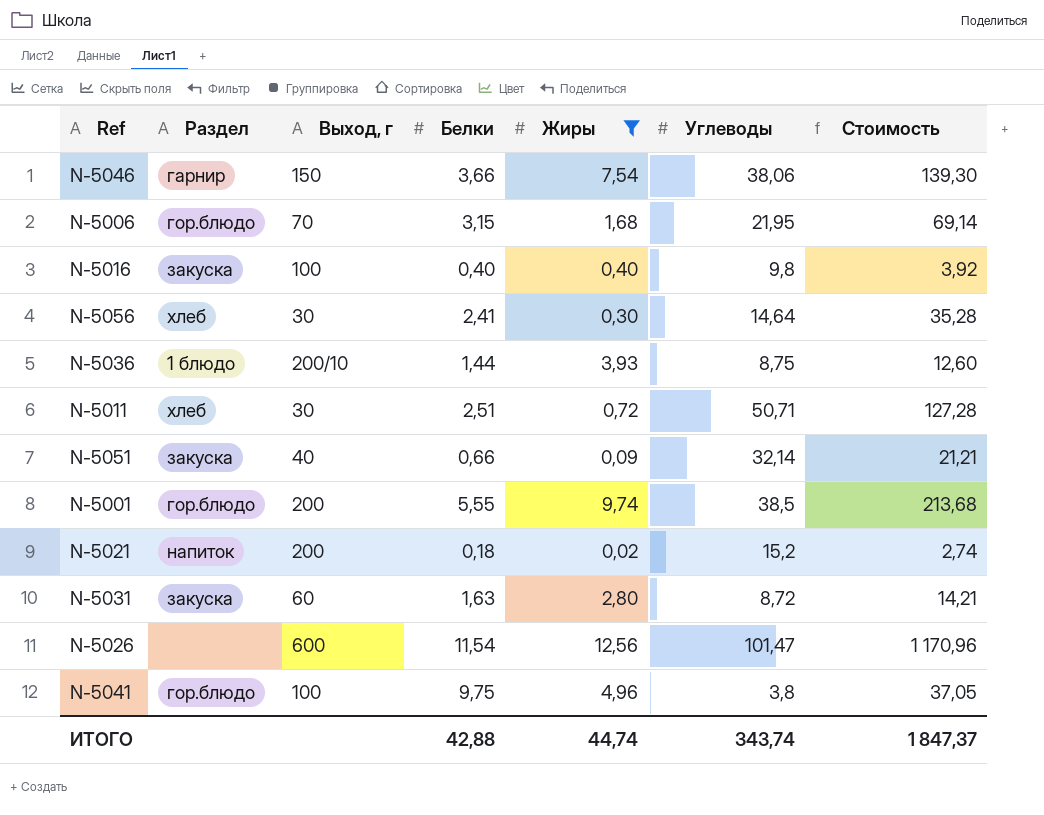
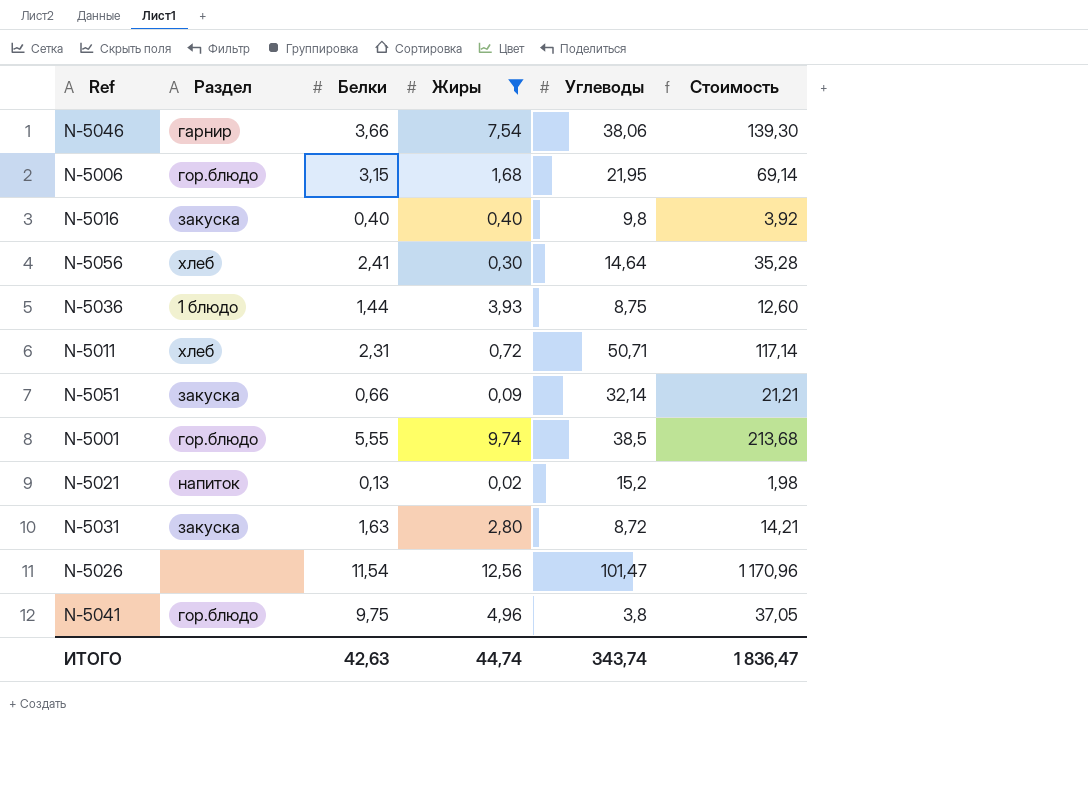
column Выход, г | position: 3 -> none
N-5011 | Белки: 2,51 -> 2,31
N-5011 | Стоимость: 127,28 -> 117,14
N-5021 | Белки: 0,18 -> 0,13
N-5021 | Стоимость: 2,74 -> 1,98
ИТОГО | Белки: 42,88 -> 42,63
ИТОГО | Стоимость: 1 847,37 -> 1 836,47

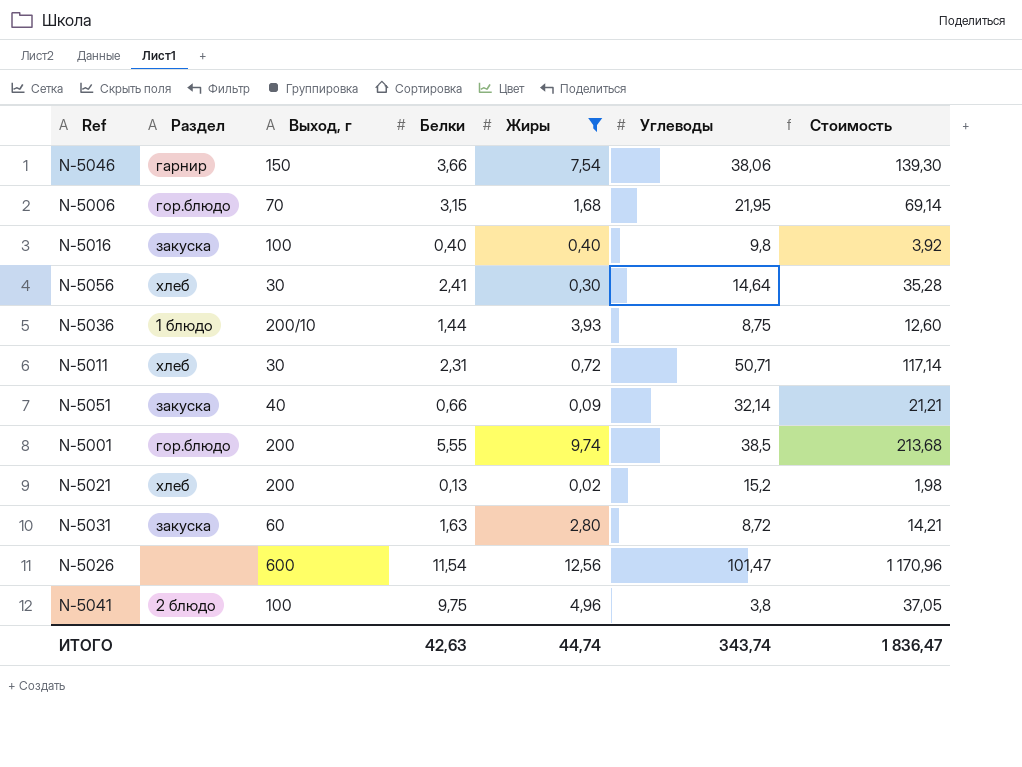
column Выход, г | position: none -> 3
N-5021 | Раздел: напиток -> хлеб
N-5041 | Раздел: гор.блюдо -> 2 блюдо

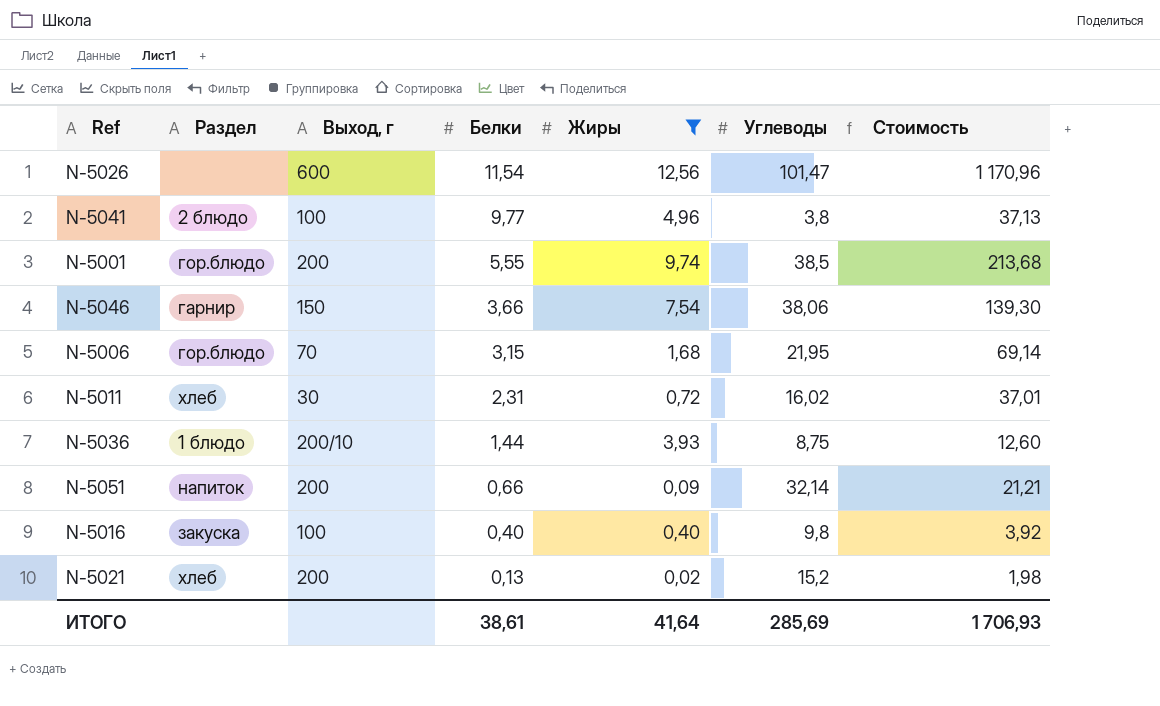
row order: none -> Белки descending
row N-5056: хлеб | 30 | 2,41 | 0,30 | 14,64 | 35,28 -> none
row N-5031: закуска | 60 | 1,63 | 2,80 | 8,72 | 14,21 -> none
N-5041 | Белки: 9,75 -> 9,77
N-5041 | Стоимость: 37,05 -> 37,13
N-5011 | Углеводы: 50,71 -> 16,02
N-5011 | Стоимость: 117,14 -> 37,01
N-5051 | Раздел: закуска -> напиток
N-5051 | Выход, г: 40 -> 200
ИТОГО | Белки: 42,63 -> 38,61
ИТОГО | Жиры: 44,74 -> 41,64
ИТОГО | Углеводы: 343,74 -> 285,69
ИТОГО | Стоимость: 1 836,47 -> 1 706,93

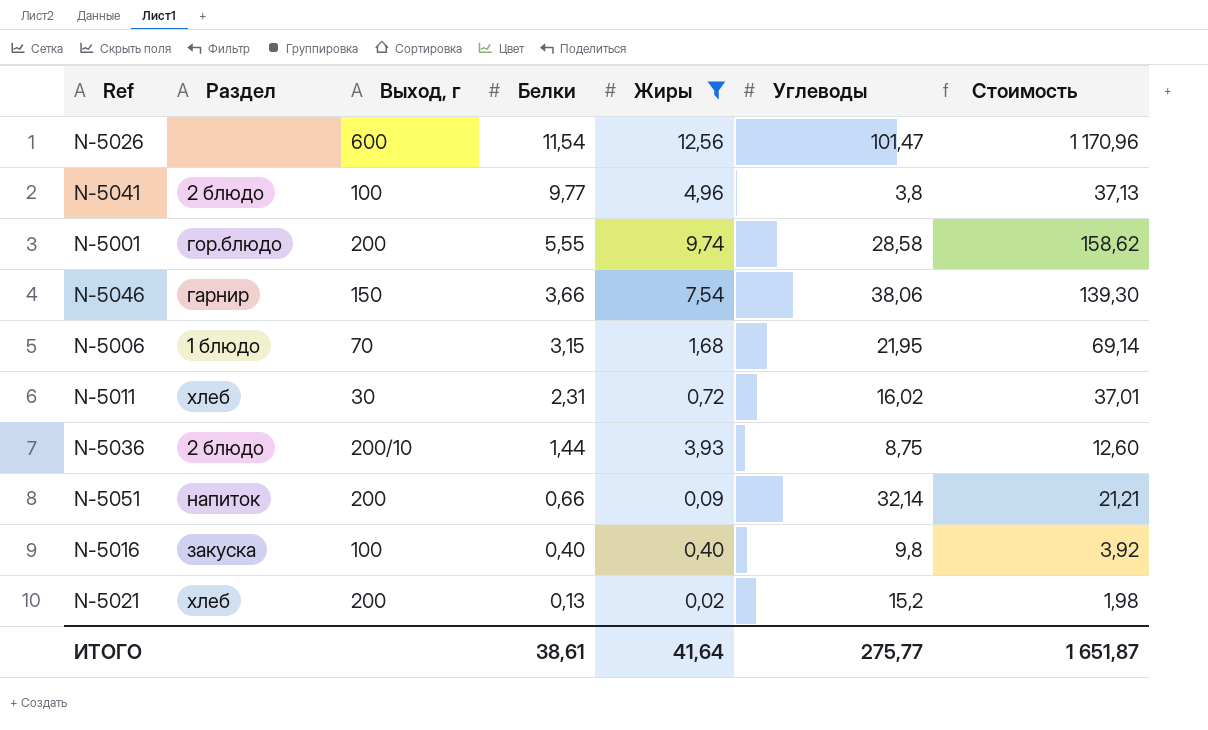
N-5001 | Углеводы: 38,5 -> 28,58
N-5001 | Стоимость: 213,68 -> 158,62
N-5006 | Раздел: гор.блюдо -> 1 блюдо
N-5036 | Раздел: 1 блюдо -> 2 блюдо
ИТОГО | Углеводы: 285,69 -> 275,77
ИТОГО | Стоимость: 1 706,93 -> 1 651,87

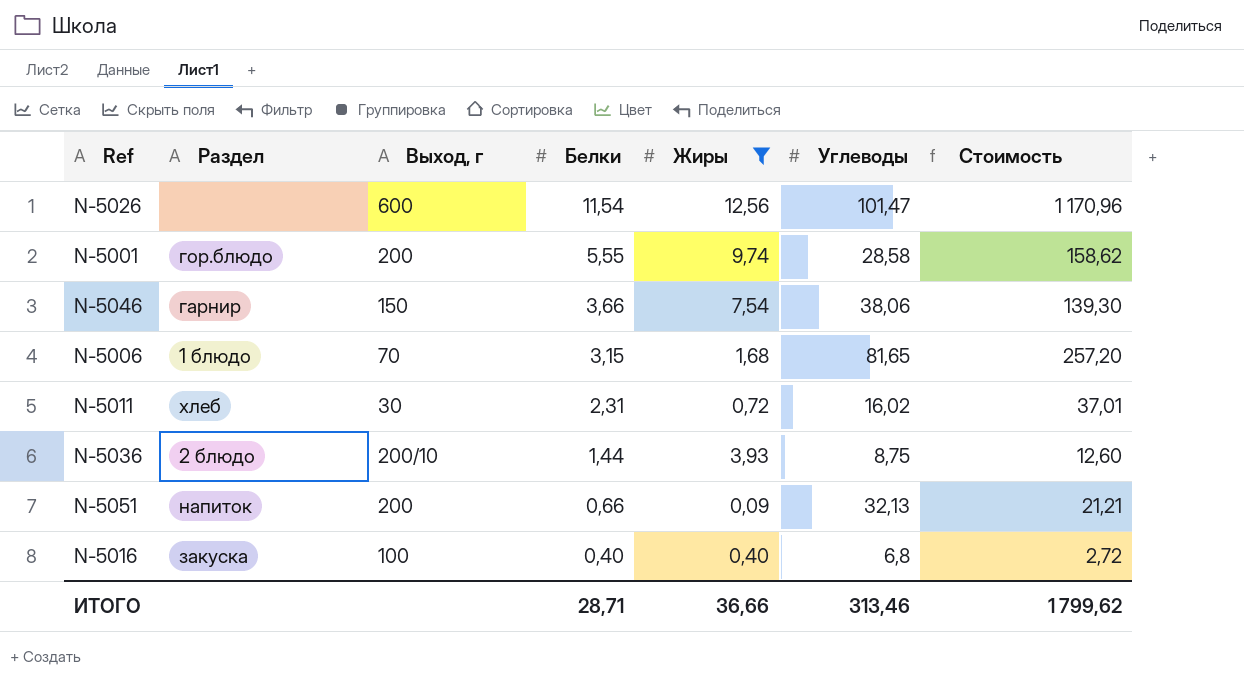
row N-5041: 2 блюдо | 100 | 9,77 | 4,96 | 3,8 | 37,13 -> none
row N-5021: хлеб | 200 | 0,13 | 0,02 | 15,2 | 1,98 -> none
N-5006 | Углеводы: 21,95 -> 81,65
N-5006 | Стоимость: 69,14 -> 257,20
N-5051 | Углеводы: 32,14 -> 32,13
N-5016 | Углеводы: 9,8 -> 6,8
N-5016 | Стоимость: 3,92 -> 2,72
ИТОГО | Белки: 38,61 -> 28,71
ИТОГО | Жиры: 41,64 -> 36,66
ИТОГО | Углеводы: 275,77 -> 313,46
ИТОГО | Стоимость: 1 651,87 -> 1 799,62

